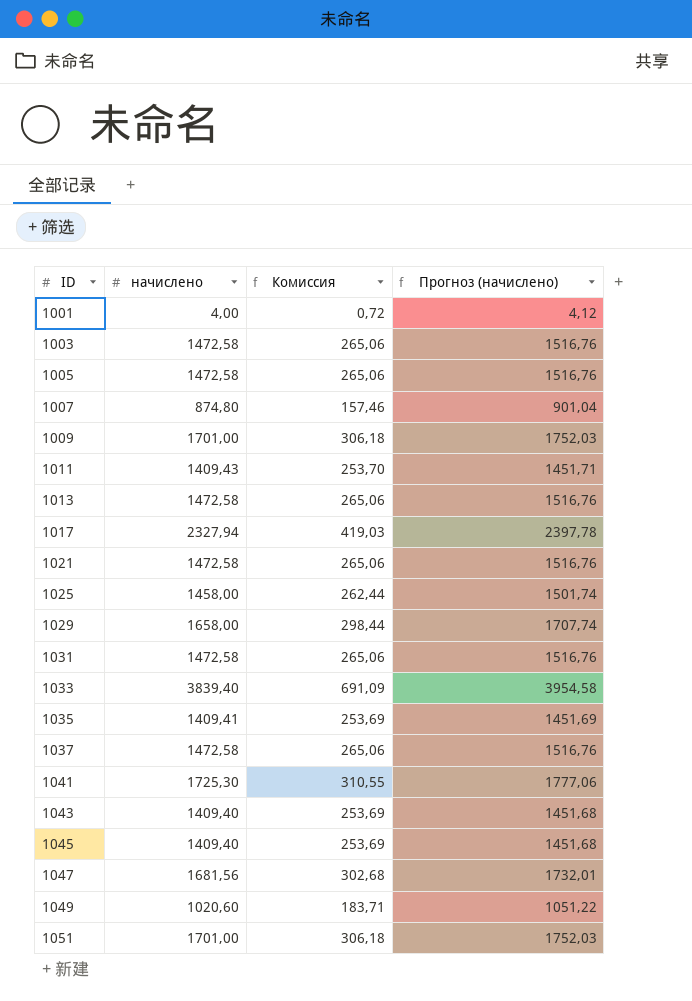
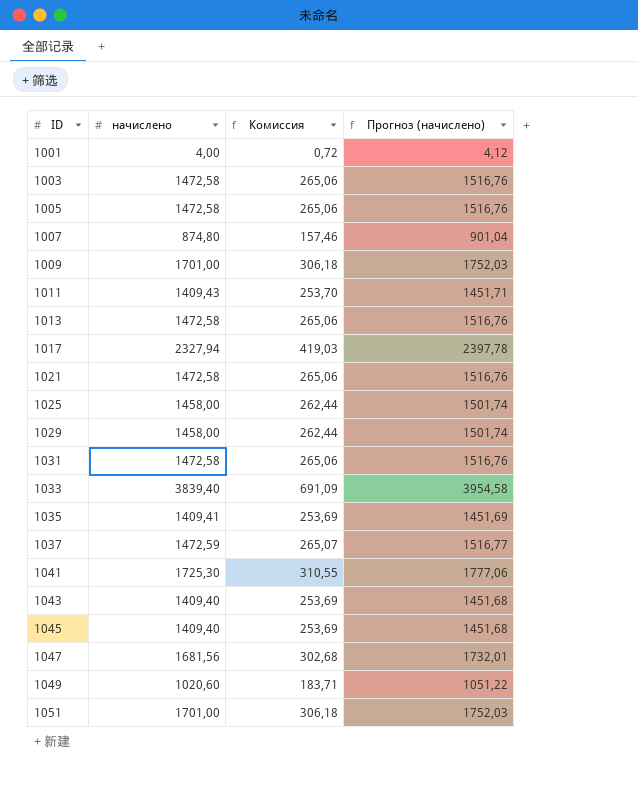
1029 | начислено: 1658,00 -> 1458,00
1029 | Комиссия: 298,44 -> 262,44
1029 | Прогноз (начислено): 1707,74 -> 1501,74
1037 | начислено: 1472,58 -> 1472,59
1037 | Комиссия: 265,06 -> 265,07
1037 | Прогноз (начислено): 1516,76 -> 1516,77

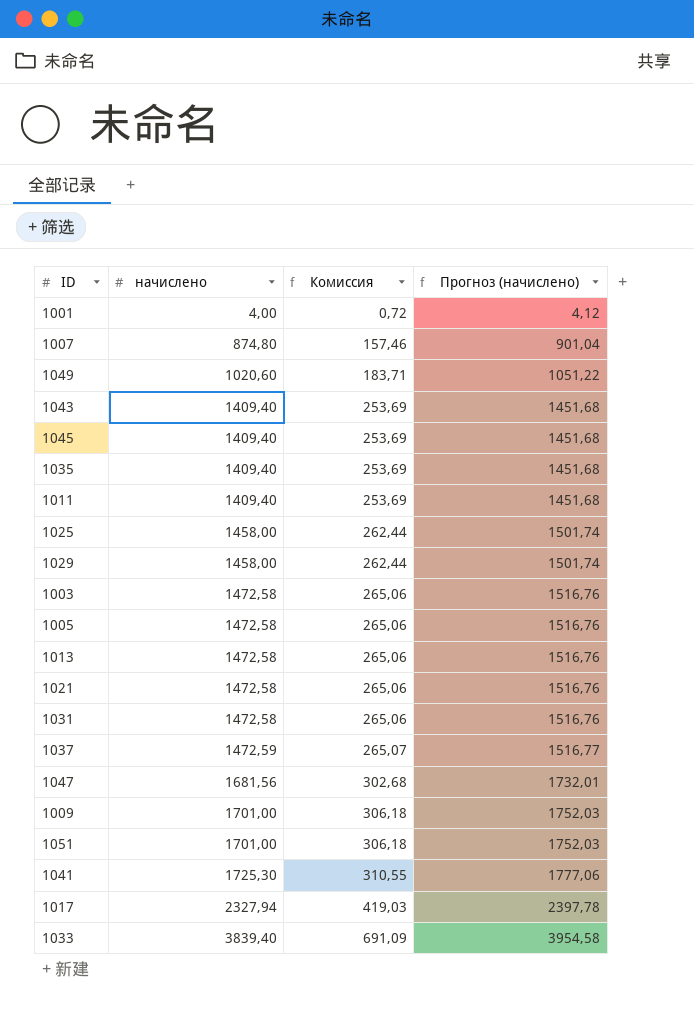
row order: ID ascending -> начислено ascending
1035 | начислено: 1409,41 -> 1409,40
1035 | Прогноз (начислено): 1451,69 -> 1451,68
1011 | начислено: 1409,43 -> 1409,40
1011 | Комиссия: 253,70 -> 253,69
1011 | Прогноз (начислено): 1451,71 -> 1451,68

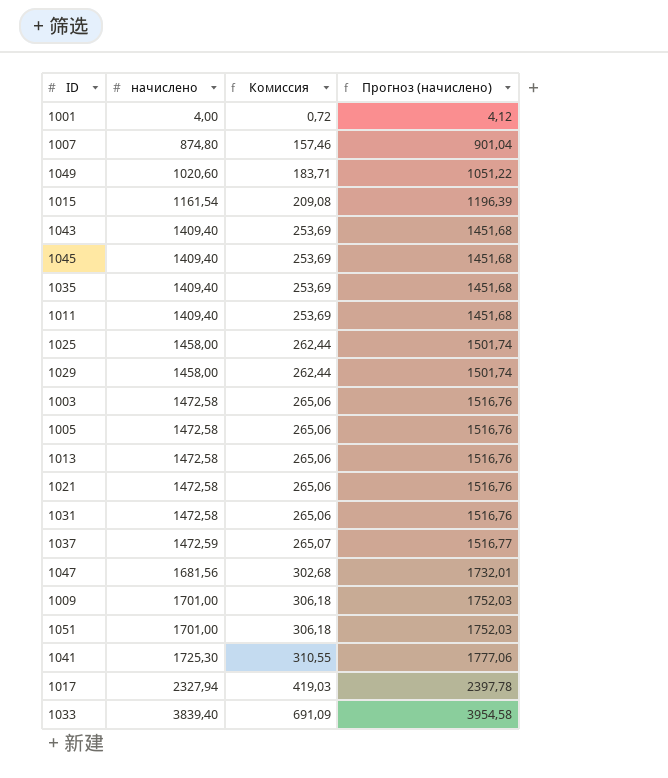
row 1015: none -> 1161,54 | 209,08 | 1196,39

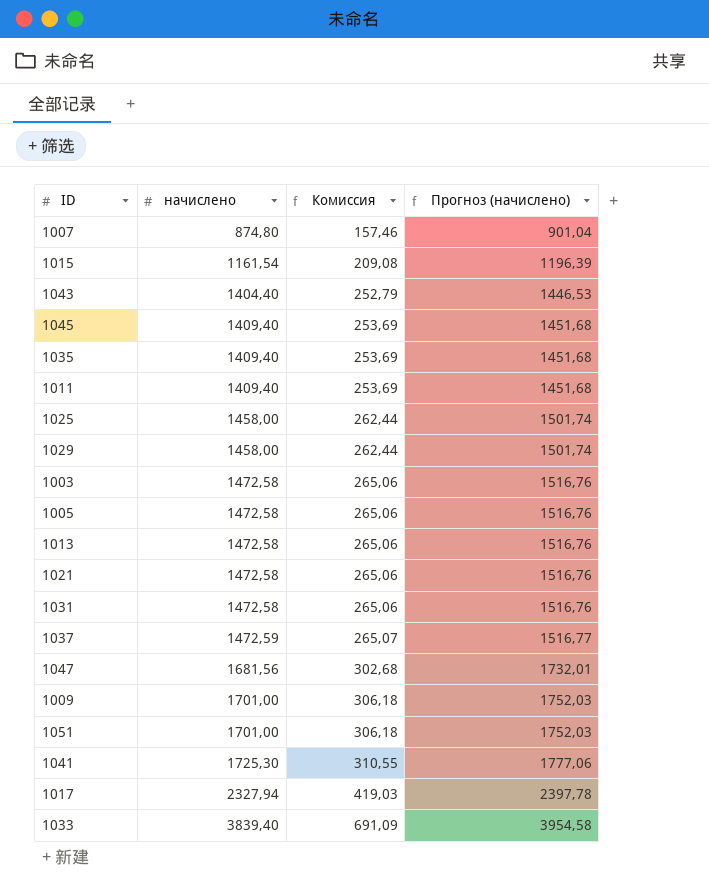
row 1001: 4,00 | 0,72 | 4,12 -> none
row 1049: 1020,60 | 183,71 | 1051,22 -> none
1043 | начислено: 1409,40 -> 1404,40
1043 | Комиссия: 253,69 -> 252,79
1043 | Прогноз (начислено): 1451,68 -> 1446,53

